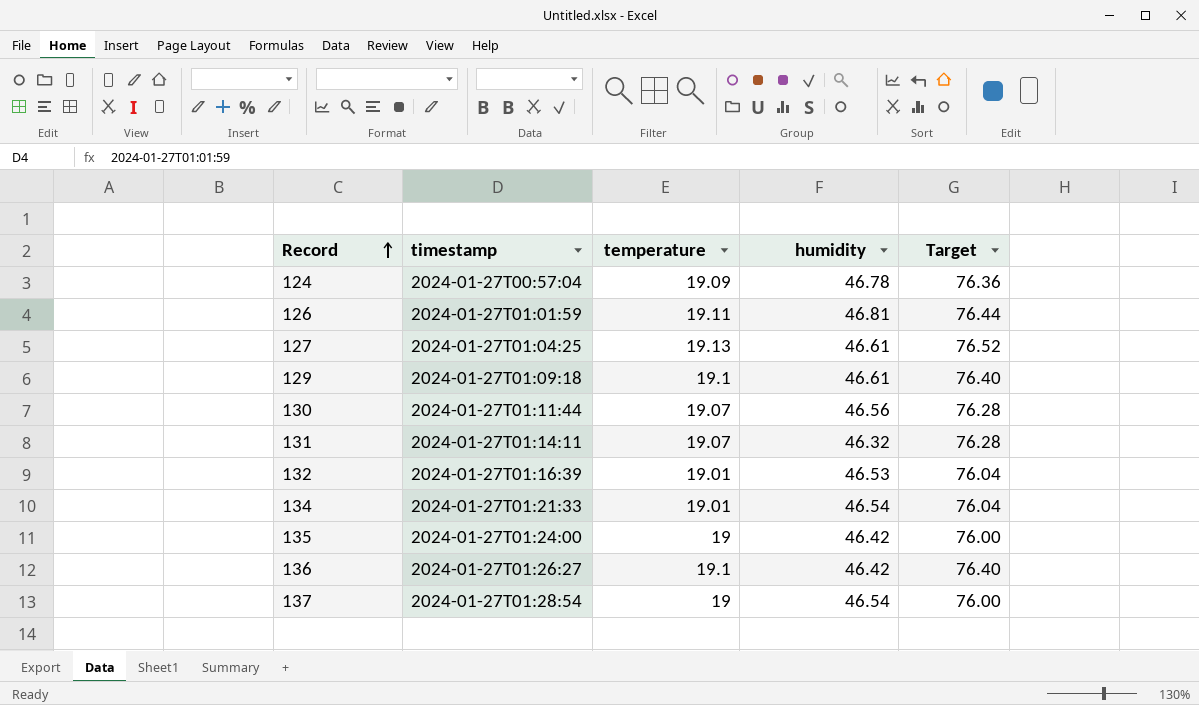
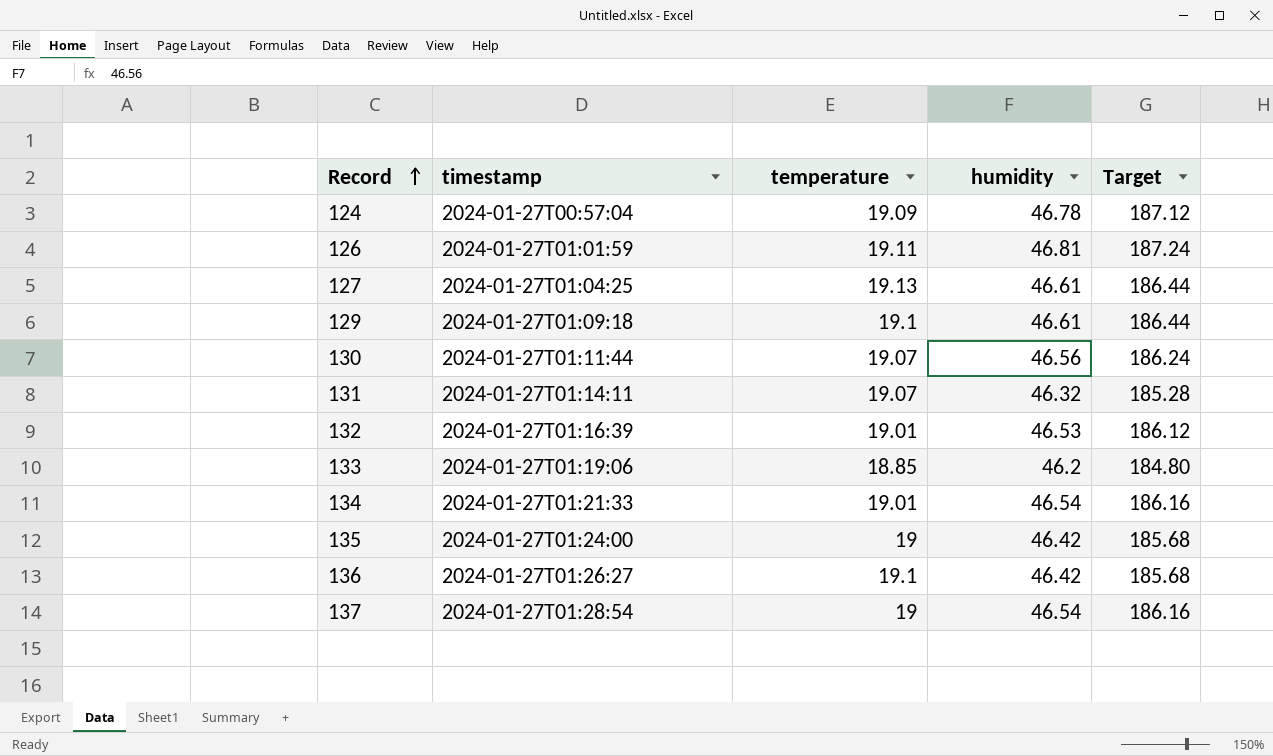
column Target | formula: [temperature] * 4 -> [humidity] * 4
row 133: none -> 2024-01-27T01:19:06 | 18.85 | 46.2 | 184.80

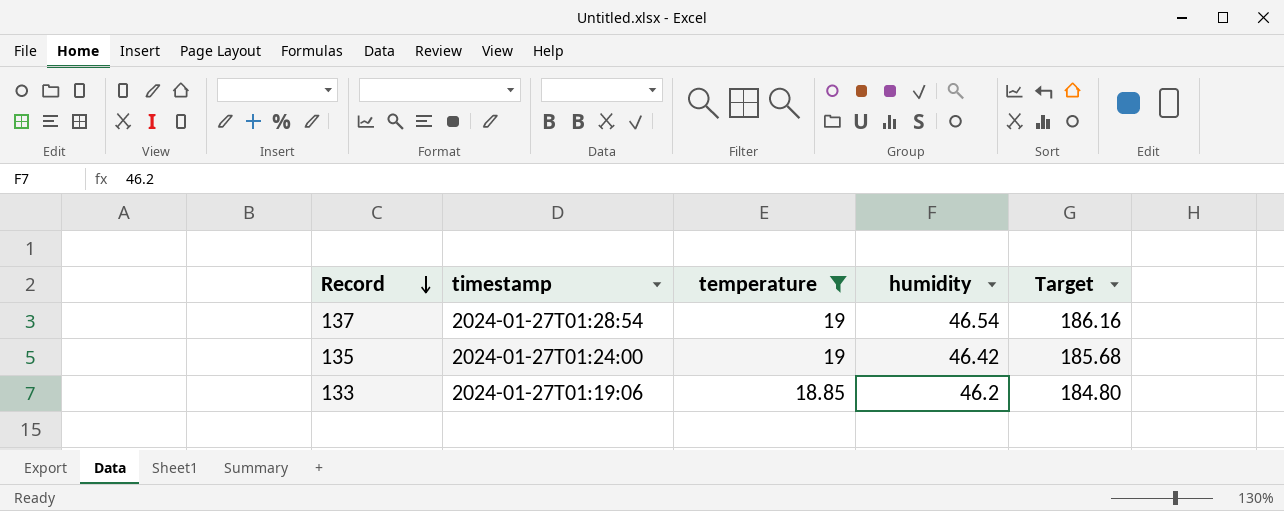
filter: none -> temperature <= 19
row order: Record ascending -> Record descending

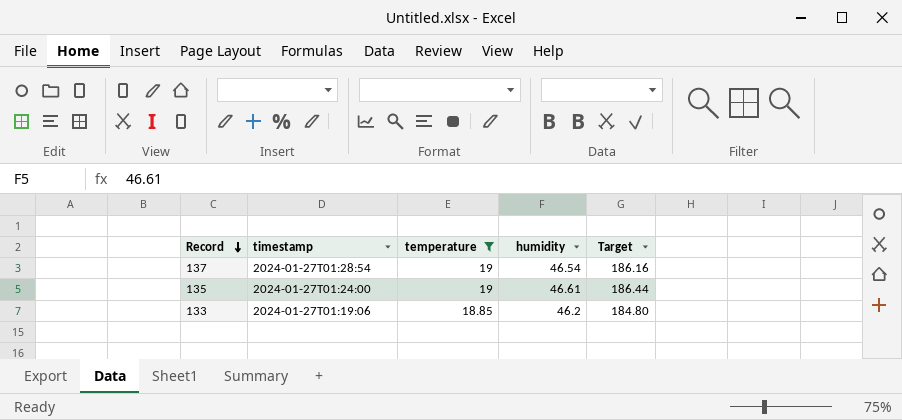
135 | humidity: 46.42 -> 46.61
135 | Target: 185.68 -> 186.44

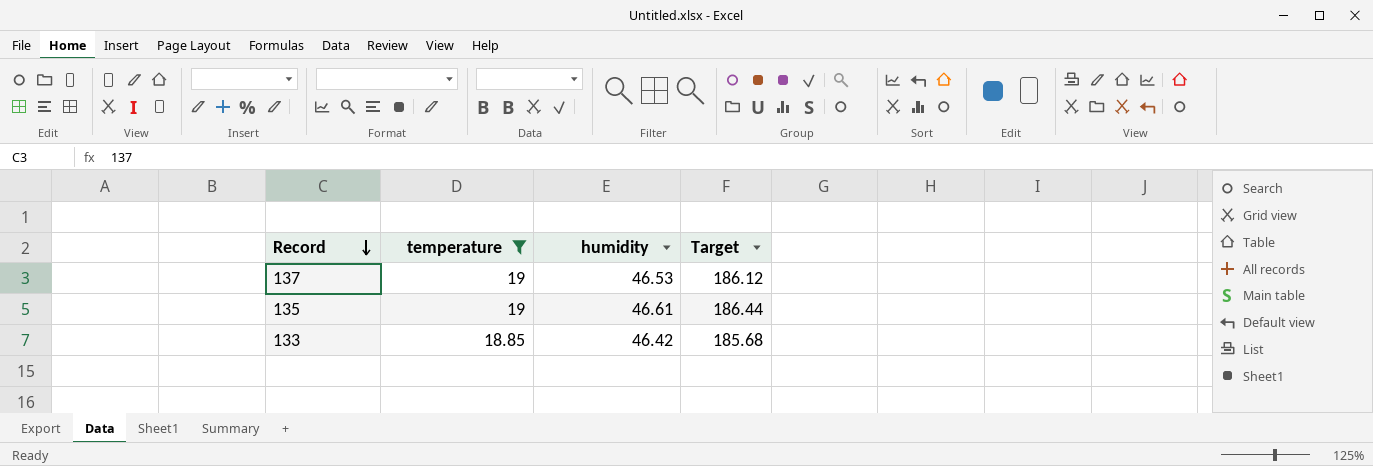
column timestamp | position: 2 -> none
137 | humidity: 46.54 -> 46.53
137 | Target: 186.16 -> 186.12
133 | humidity: 46.2 -> 46.42
133 | Target: 184.80 -> 185.68

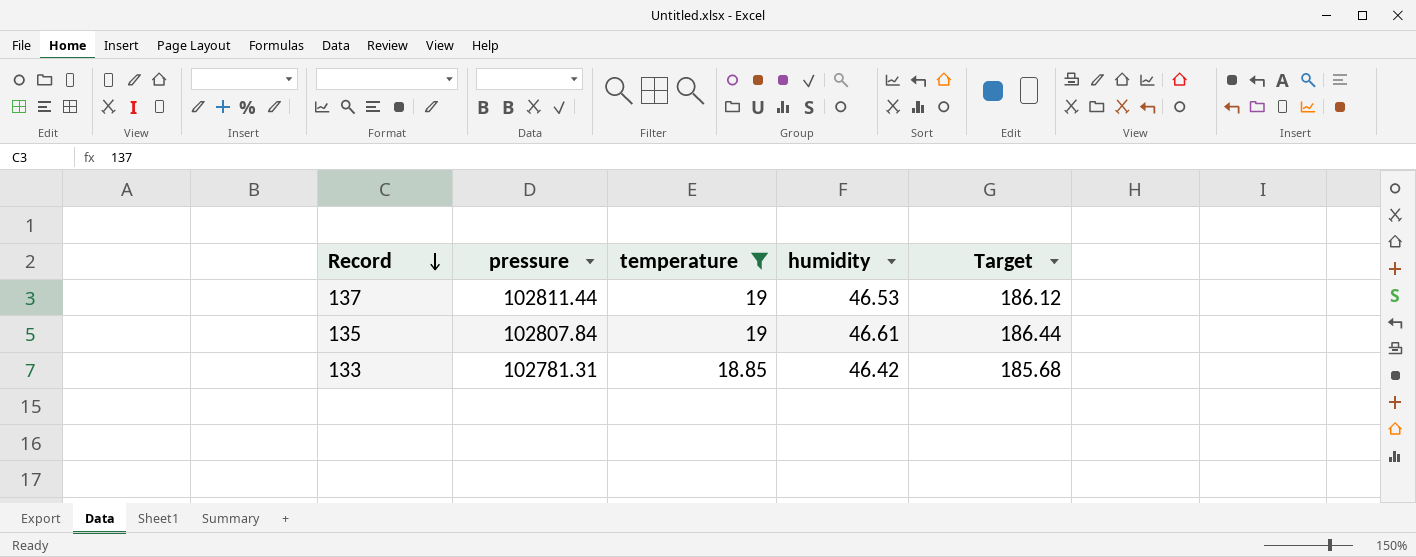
column pressure | position: none -> 2

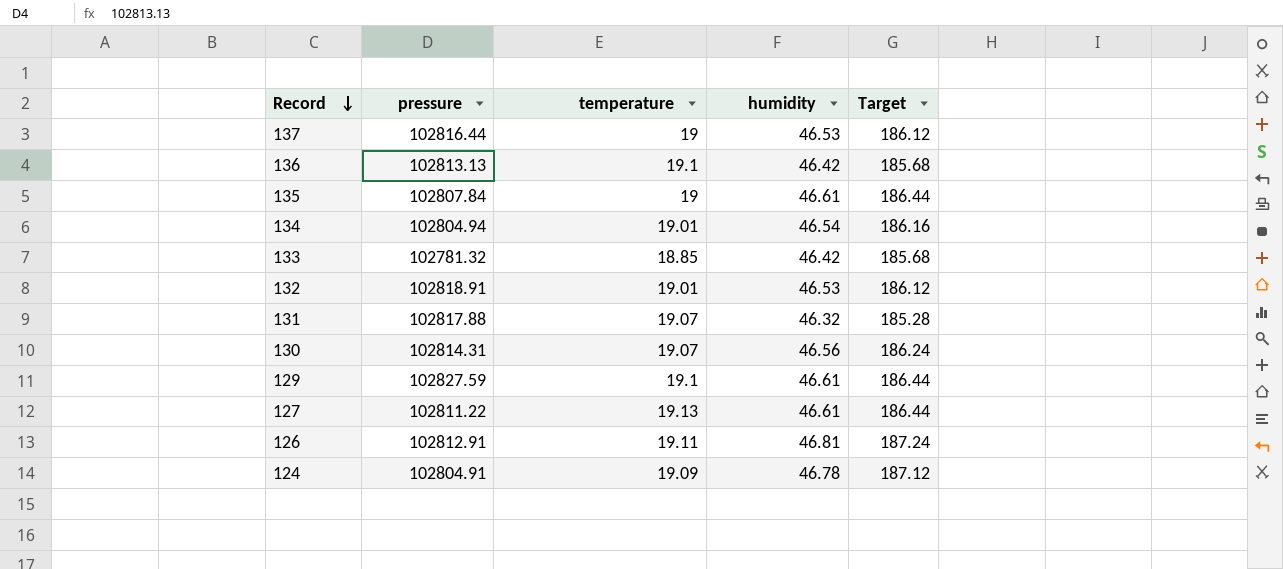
filter: temperature <= 19 -> none
137 | pressure: 102811.44 -> 102816.44
133 | pressure: 102781.31 -> 102781.32

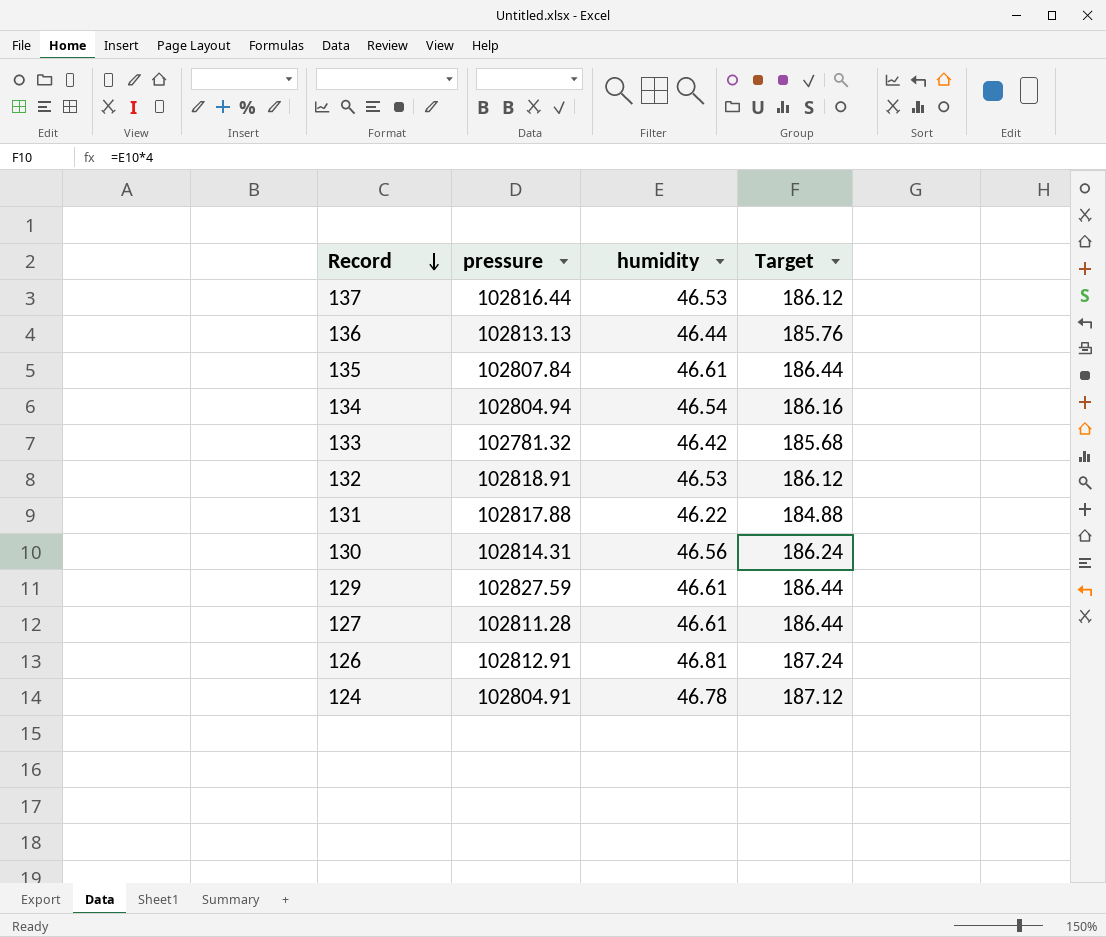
column temperature | position: 3 -> none
136 | humidity: 46.42 -> 46.44
136 | Target: 185.68 -> 185.76
131 | humidity: 46.32 -> 46.22
131 | Target: 185.28 -> 184.88
127 | pressure: 102811.22 -> 102811.28

